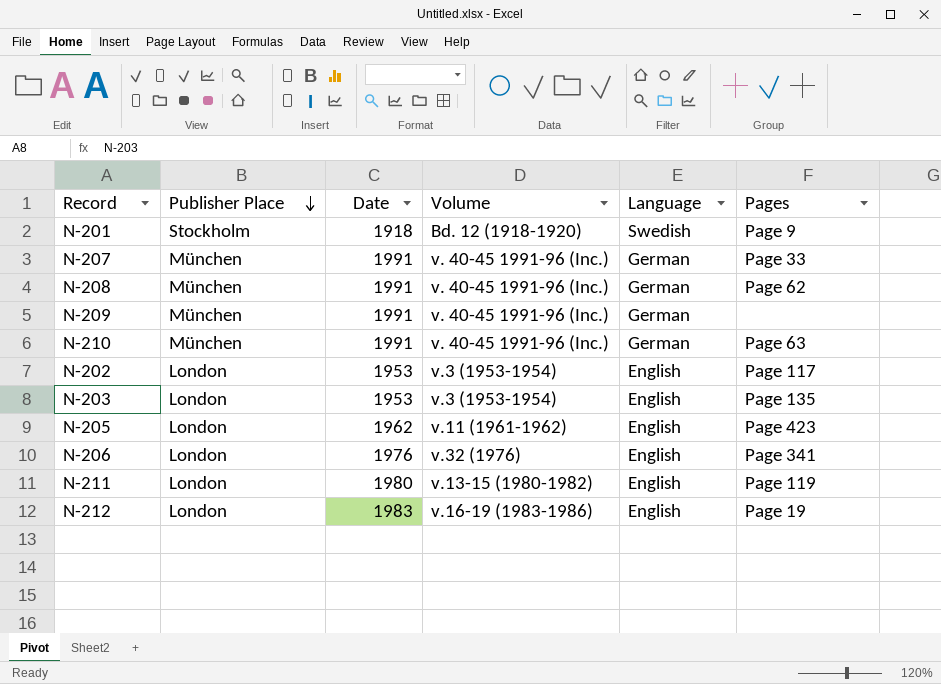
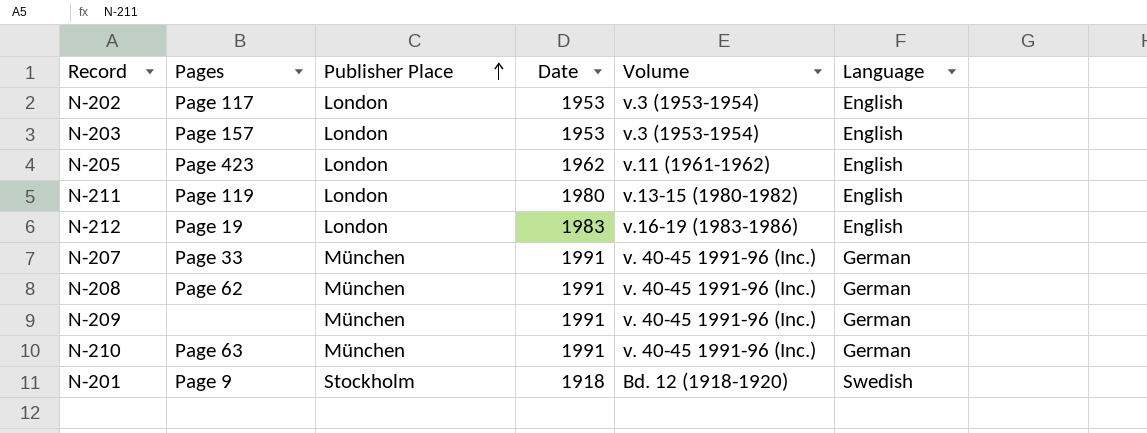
row order: Publisher Place descending -> Publisher Place ascending
column Pages | position: 6 -> 2
row N-206: London | 1976 | v.32 (1976) | English | Page 341 -> none
N-203 | Pages: Page 135 -> Page 157

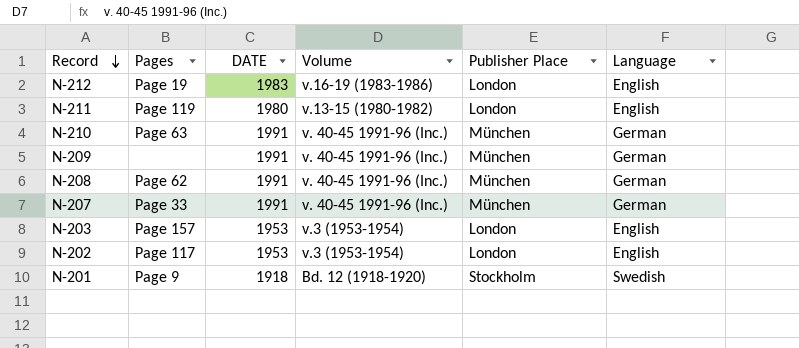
row order: Publisher Place ascending -> Record descending
column name: Date -> DATE
column Publisher Place | position: 3 -> 5
row N-205: Page 423 | London | 1962 | v.11 (1961-1962) | English -> none

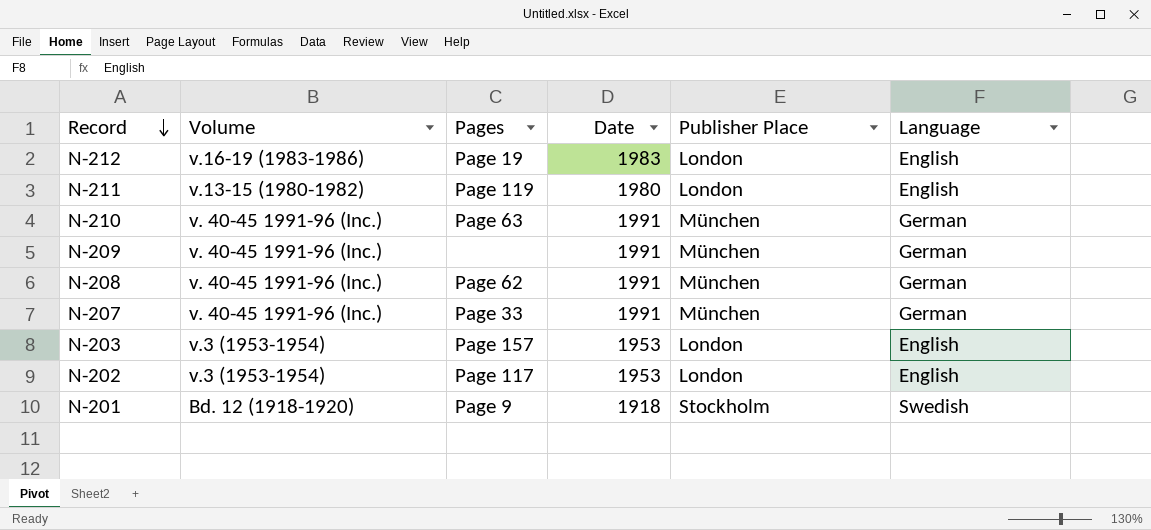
column Volume | position: 4 -> 2
column name: DATE -> Date

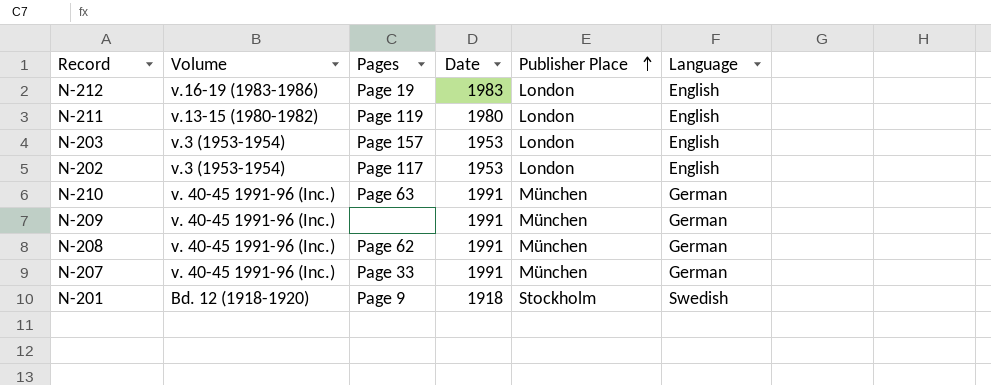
row order: Record descending -> Publisher Place ascending

